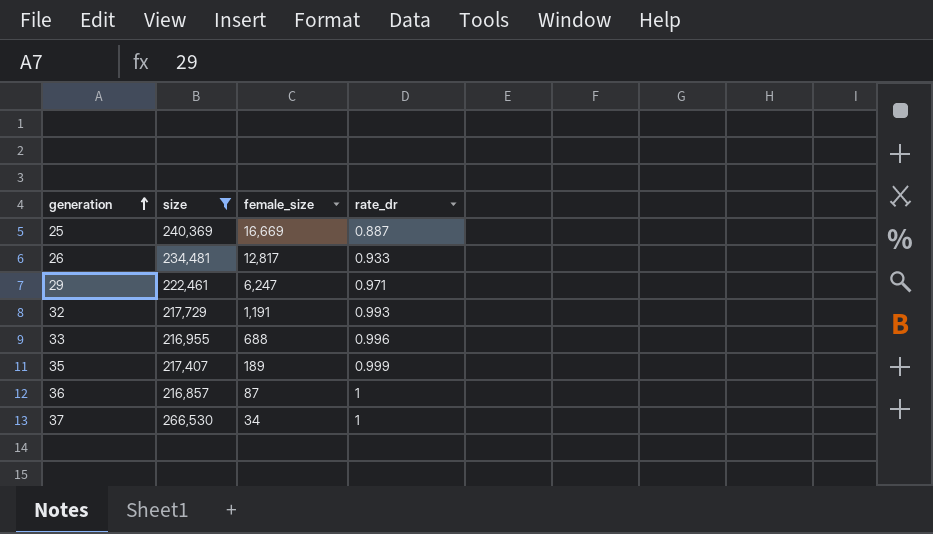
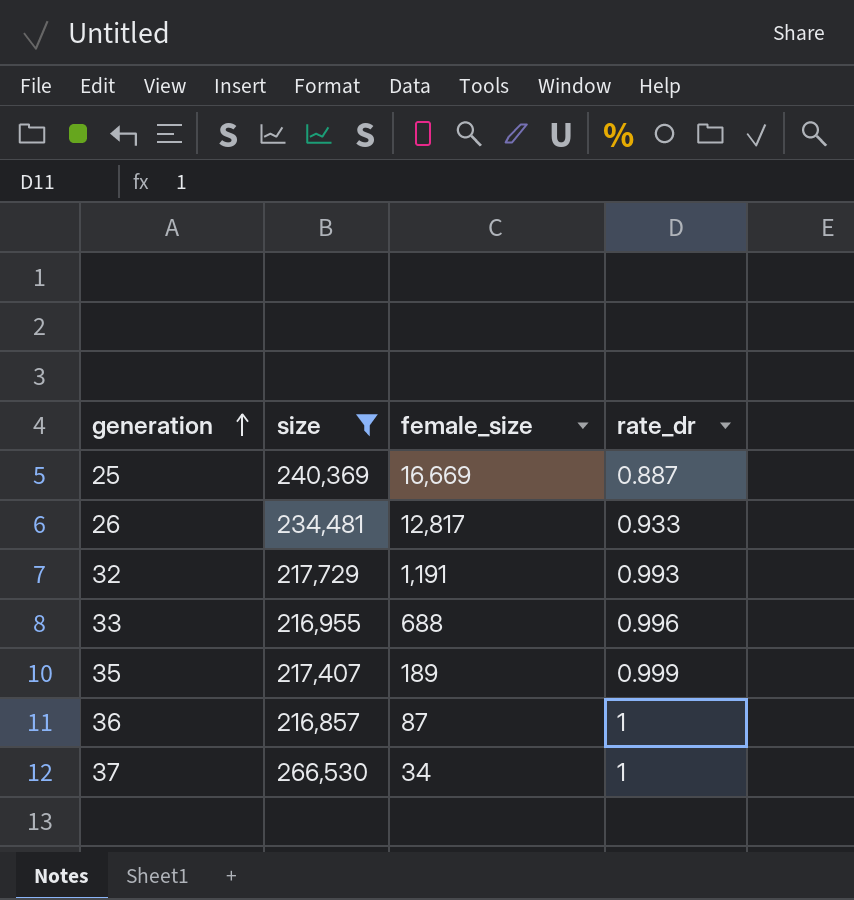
row 29: 222,461 | 6,247 | 0.971 -> none

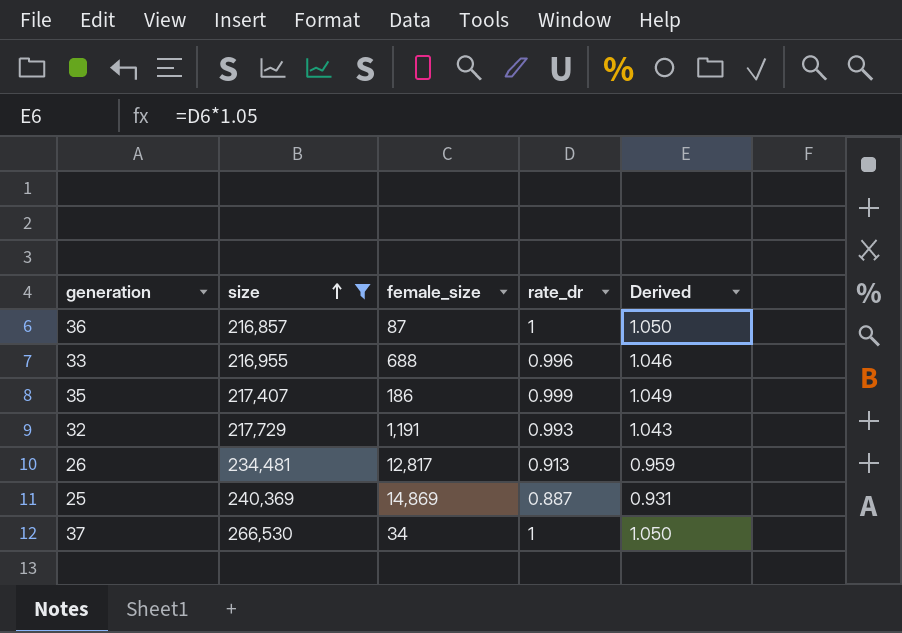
row order: generation ascending -> size ascending
column Derived | formula: none -> [rate_dr] * 1.05
35 | female_size: 189 -> 186
26 | rate_dr: 0.933 -> 0.913
25 | female_size: 16,669 -> 14,869

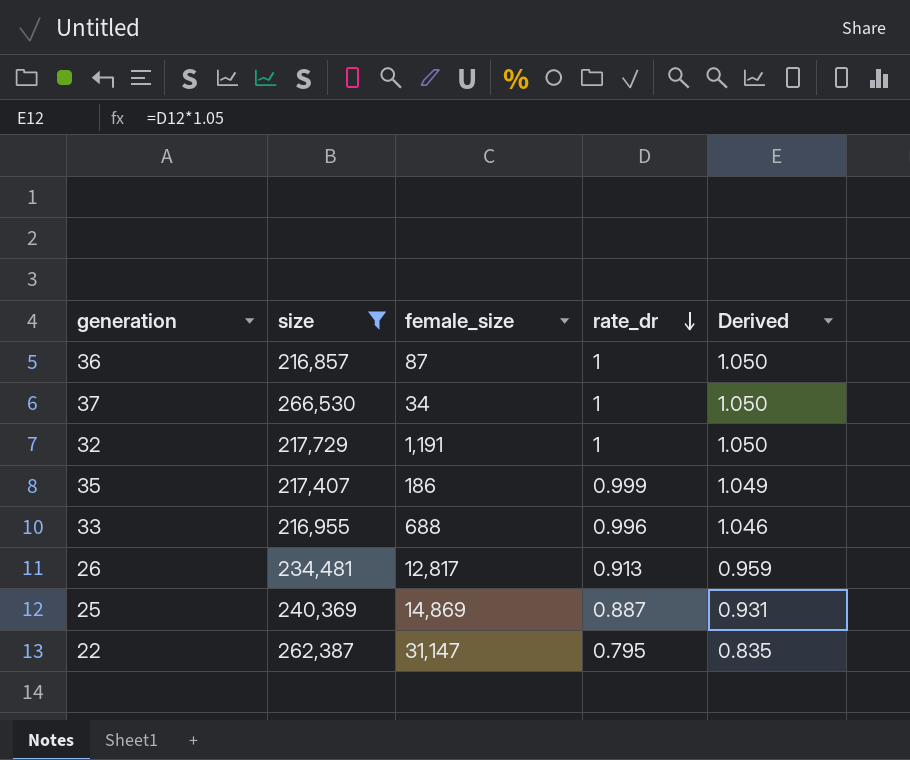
row order: size ascending -> rate_dr descending
32 | rate_dr: 0.993 -> 1
32 | Derived: 1.043 -> 1.050
row 22: none -> 262,387 | 31,147 | 0.795 | 0.835

